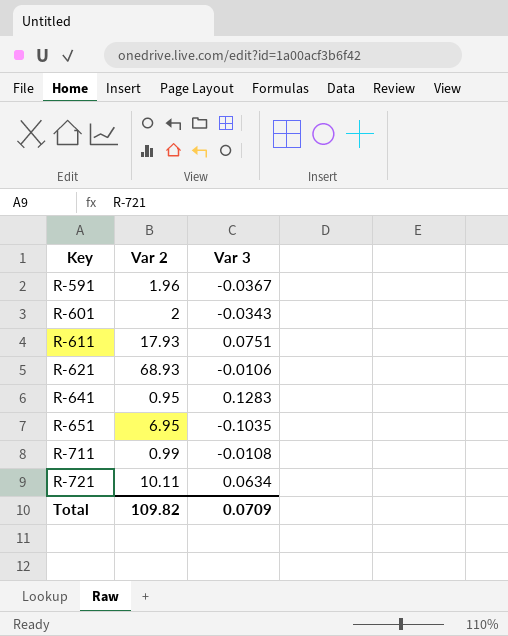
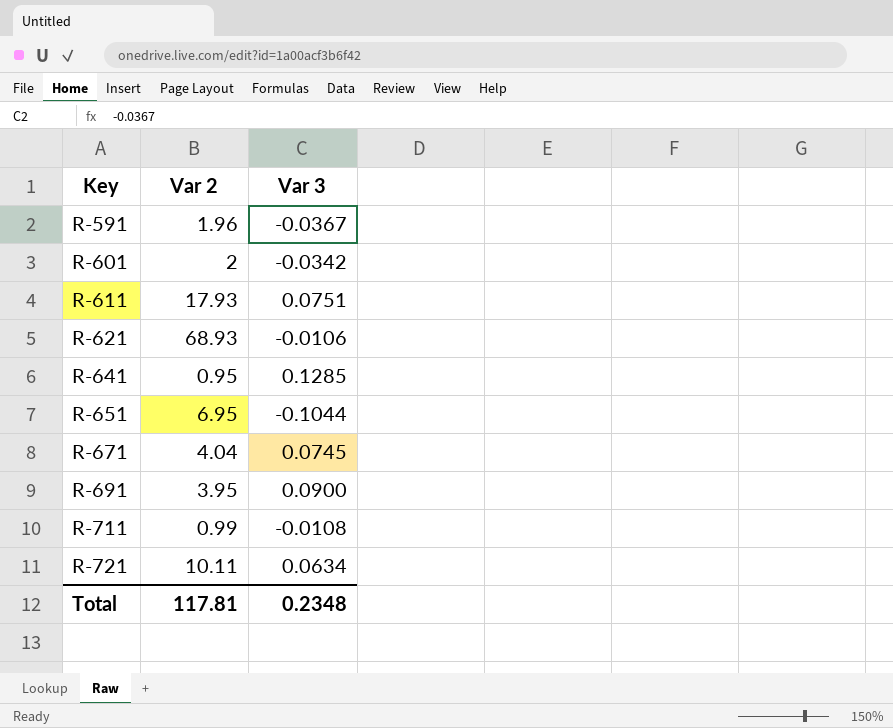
R-601 | Var 3: -0.0343 -> -0.0342
R-641 | Var 3: 0.1283 -> 0.1285
R-651 | Var 3: -0.1035 -> -0.1044
row R-671: none -> 4.04 | 0.0745
row R-691: none -> 3.95 | 0.0900
Total | Var 2: 109.82 -> 117.81
Total | Var 3: 0.0709 -> 0.2348

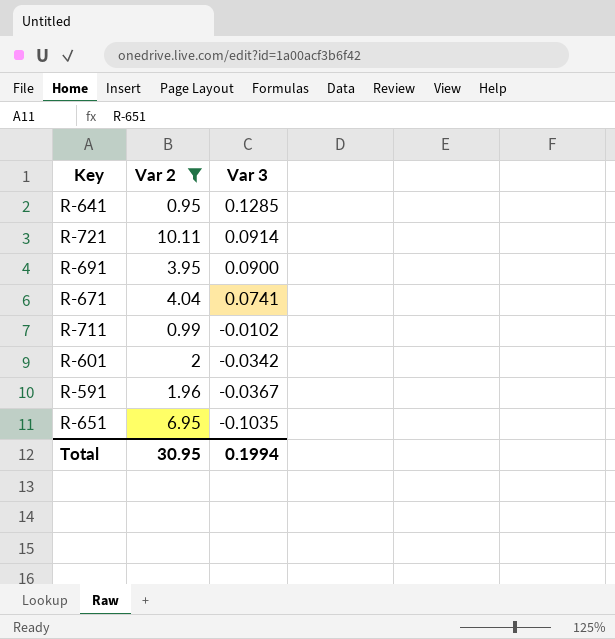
filter: none -> Var 2 <= 10.11
row order: Key ascending -> Var 3 descending
R-721 | Var 3: 0.0634 -> 0.0914
R-671 | Var 3: 0.0745 -> 0.0741
R-711 | Var 3: -0.0108 -> -0.0102
R-651 | Var 3: -0.1044 -> -0.1035
Total | Var 2: 117.81 -> 30.95
Total | Var 3: 0.2348 -> 0.1994

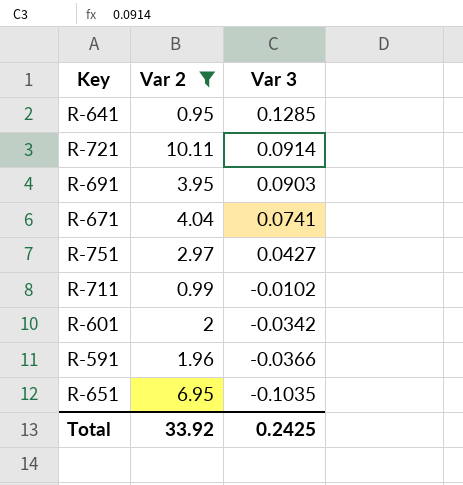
R-691 | Var 3: 0.0900 -> 0.0903
row R-751: none -> 2.97 | 0.0427
R-591 | Var 3: -0.0367 -> -0.0366
Total | Var 2: 30.95 -> 33.92
Total | Var 3: 0.1994 -> 0.2425

